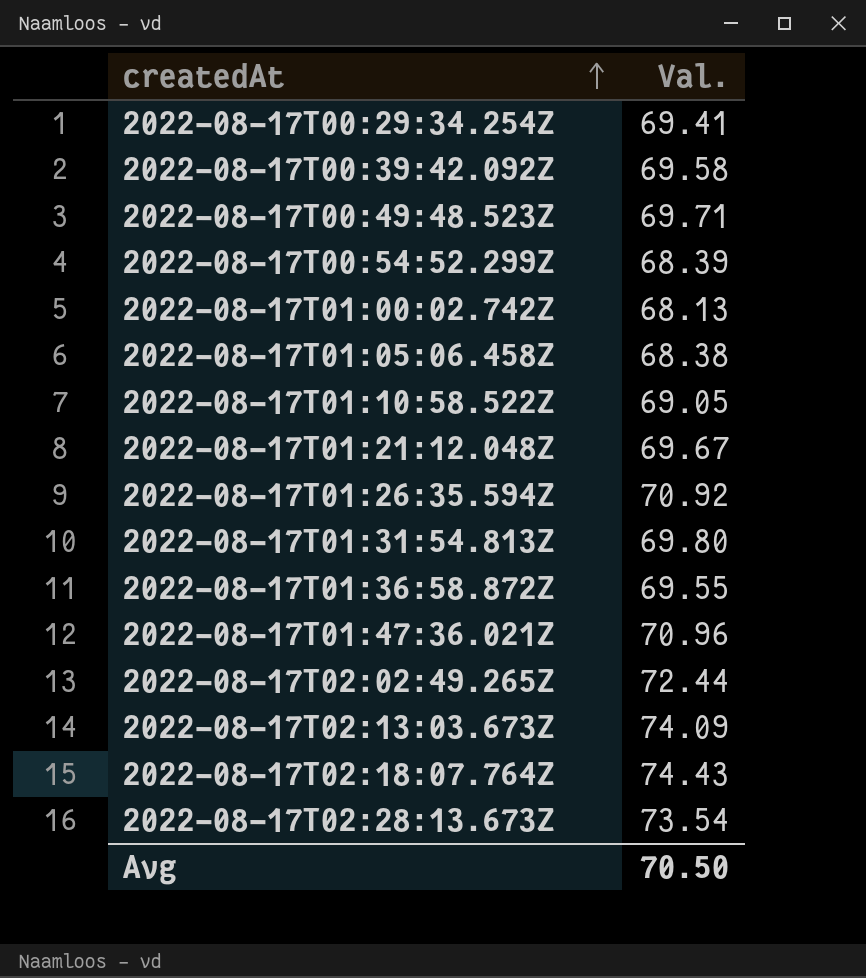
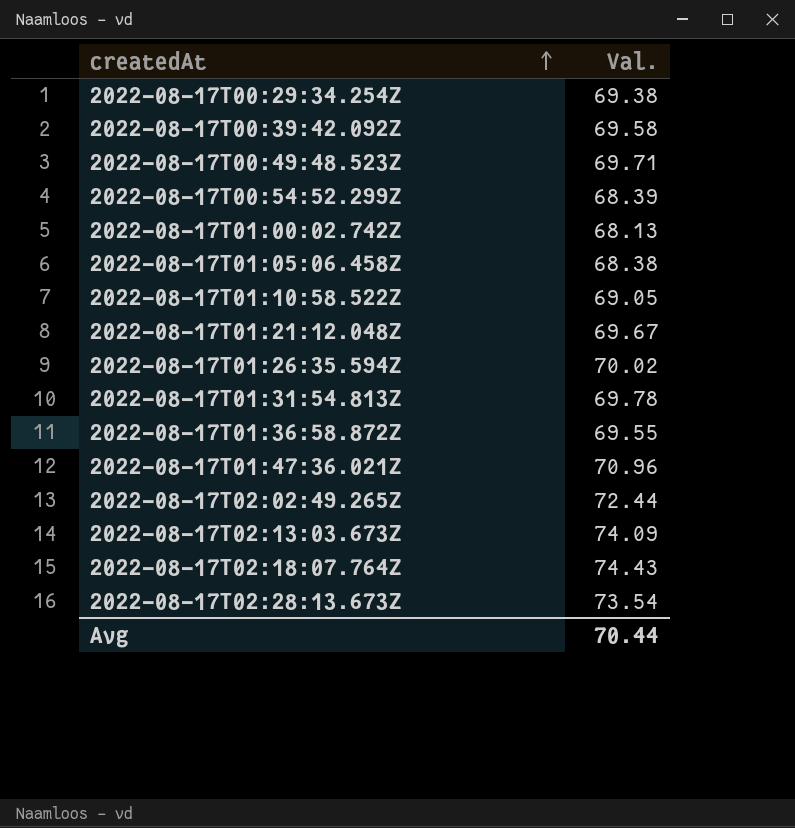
2022-08-17T00:29:34.254Z | Val.: 69.41 -> 69.38
2022-08-17T01:26:35.594Z | Val.: 70.92 -> 70.02
2022-08-17T01:31:54.813Z | Val.: 69.80 -> 69.78
Avg | Val.: 70.50 -> 70.44

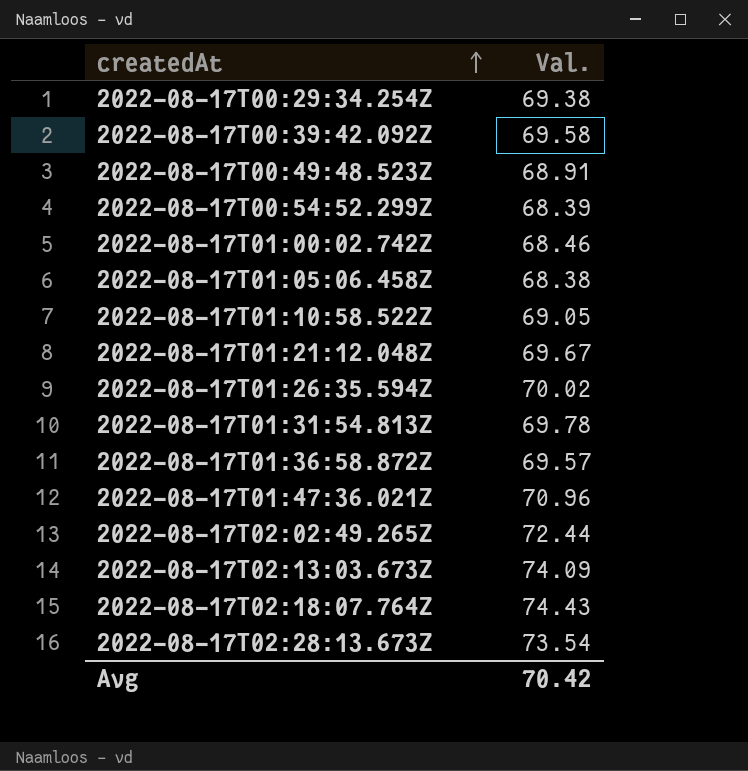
2022-08-17T00:49:48.523Z | Val.: 69.71 -> 68.91
2022-08-17T01:00:02.742Z | Val.: 68.13 -> 68.46
2022-08-17T01:36:58.872Z | Val.: 69.55 -> 69.57
Avg | Val.: 70.44 -> 70.42

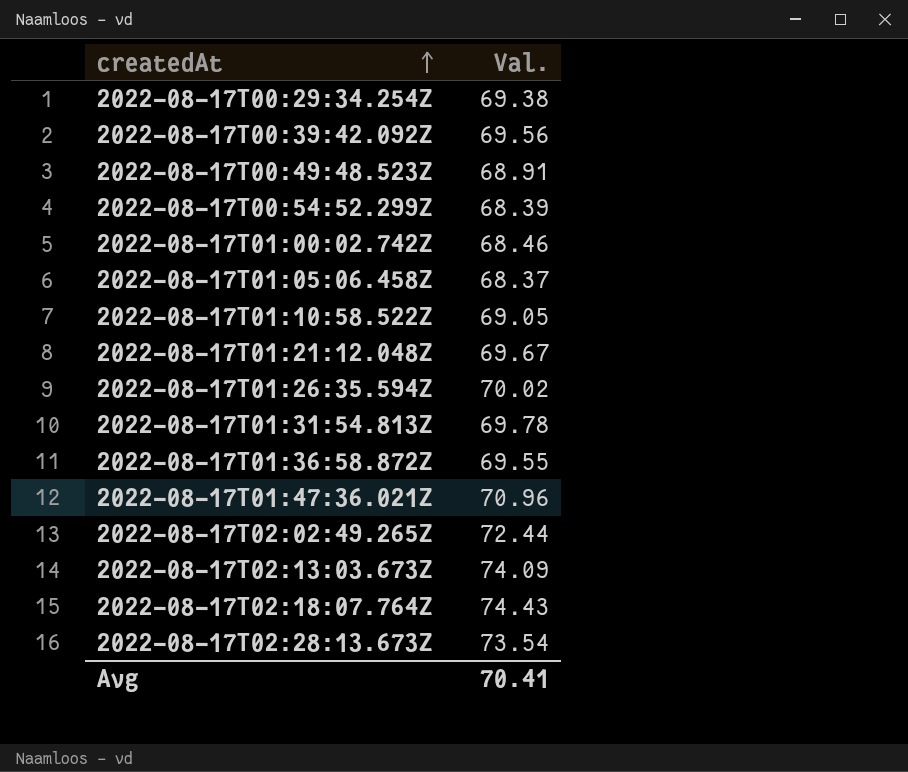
2022-08-17T00:39:42.092Z | Val.: 69.58 -> 69.56
2022-08-17T01:05:06.458Z | Val.: 68.38 -> 68.37
2022-08-17T01:36:58.872Z | Val.: 69.57 -> 69.55
Avg | Val.: 70.42 -> 70.41

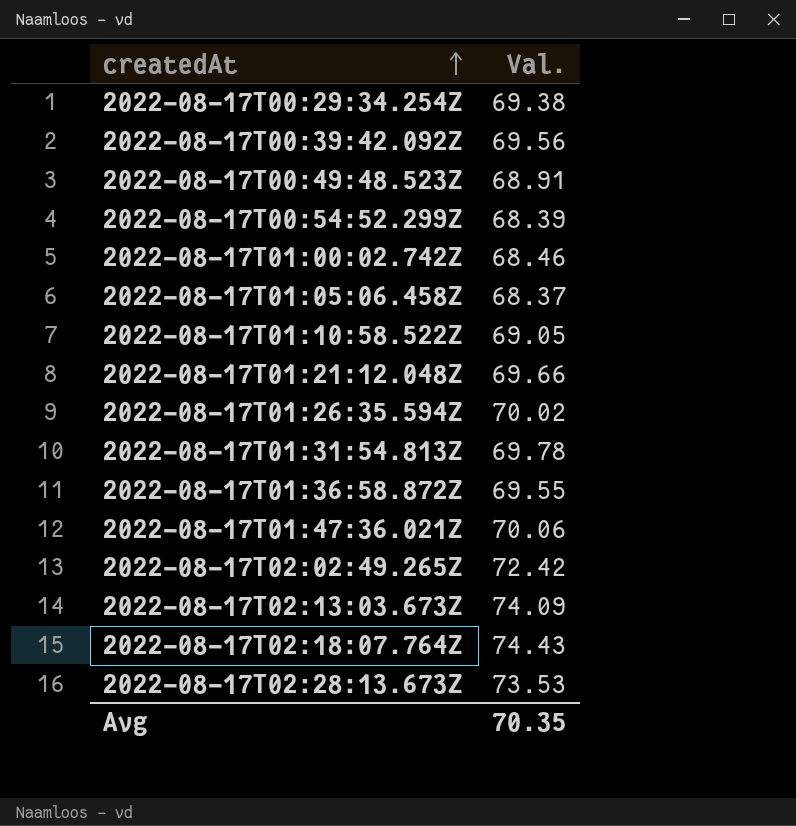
2022-08-17T01:21:12.048Z | Val.: 69.67 -> 69.66
2022-08-17T01:47:36.021Z | Val.: 70.96 -> 70.06
2022-08-17T02:02:49.265Z | Val.: 72.44 -> 72.42
2022-08-17T02:28:13.673Z | Val.: 73.54 -> 73.53
Avg | Val.: 70.41 -> 70.35

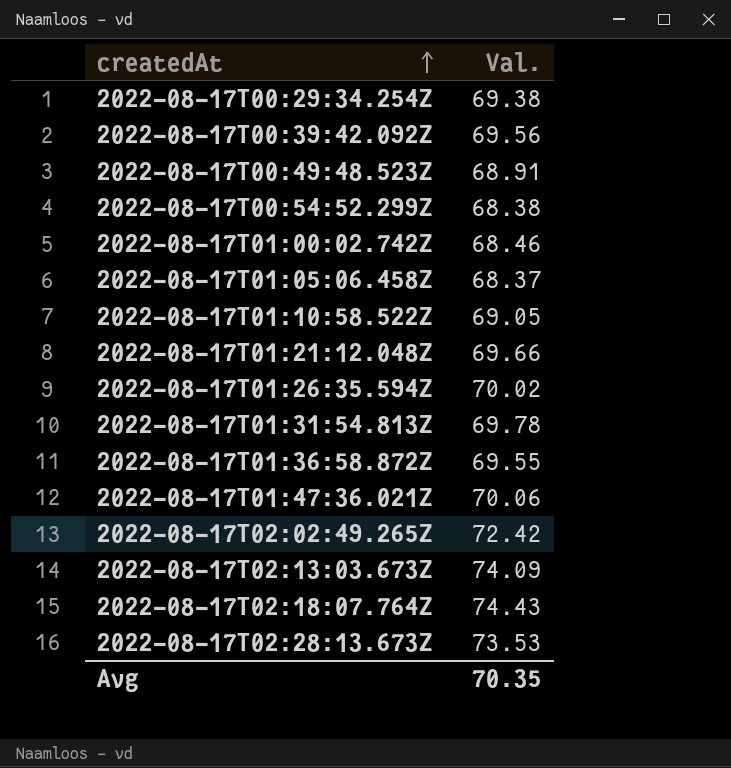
2022-08-17T00:54:52.299Z | Val.: 68.39 -> 68.38

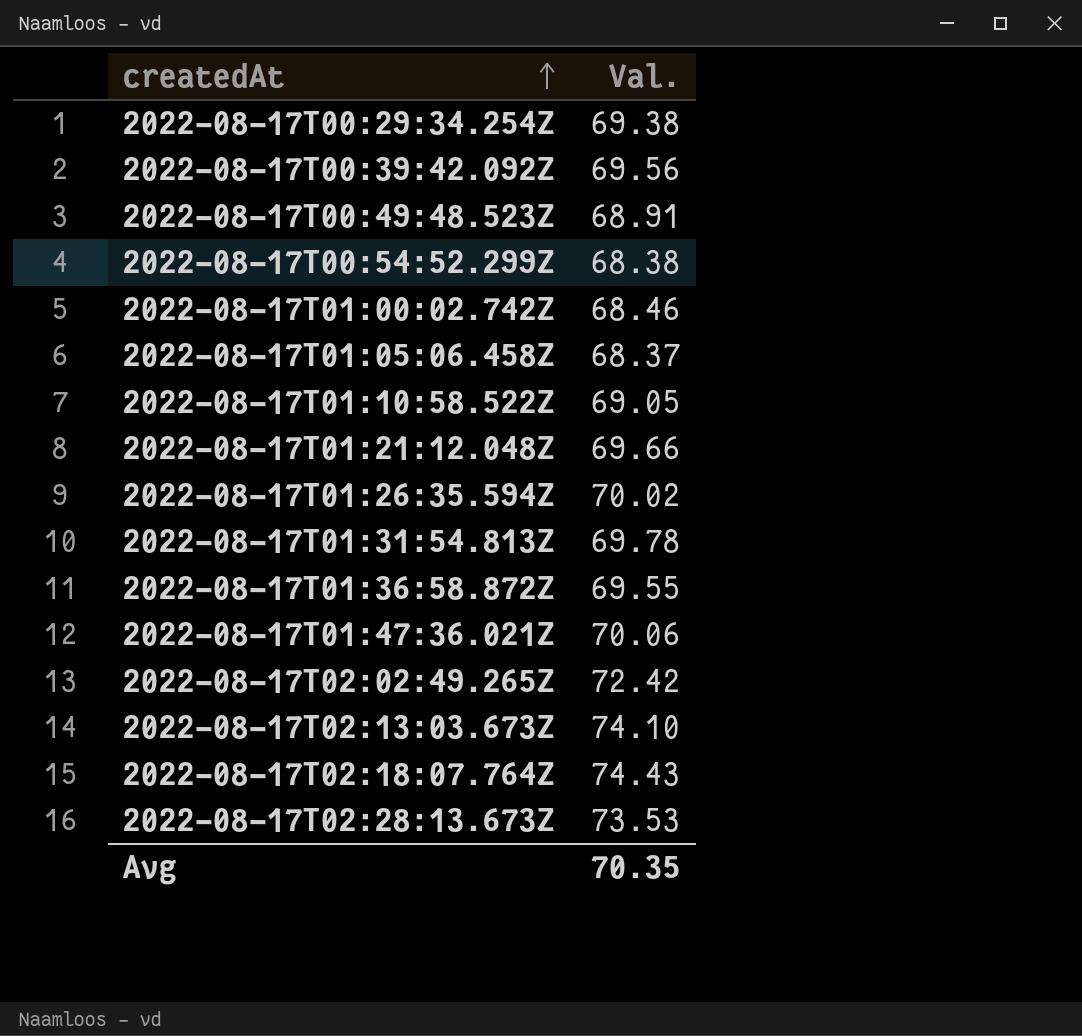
2022-08-17T02:13:03.673Z | Val.: 74.09 -> 74.10

